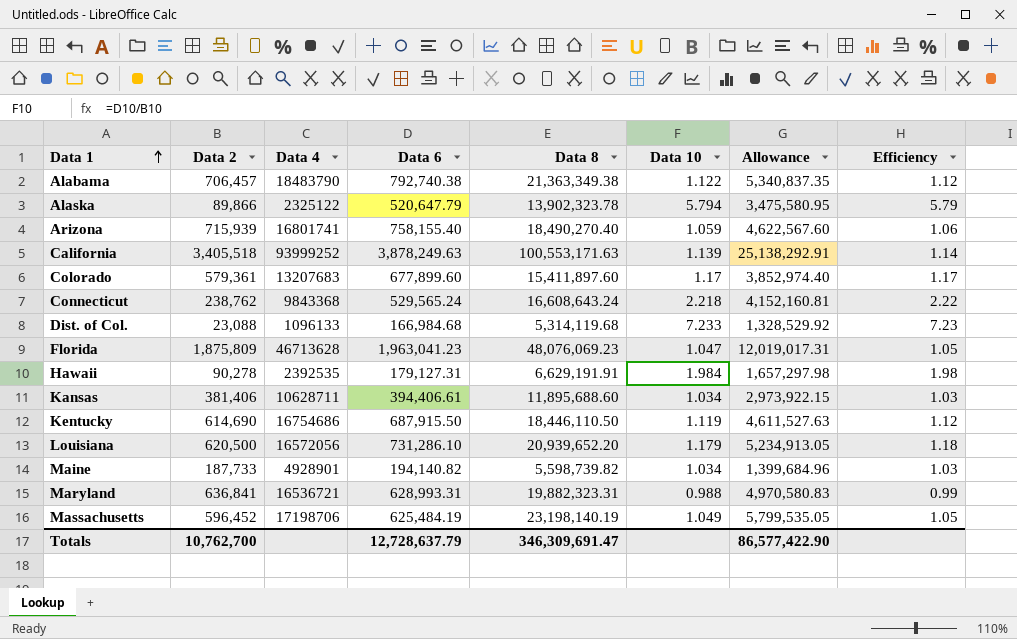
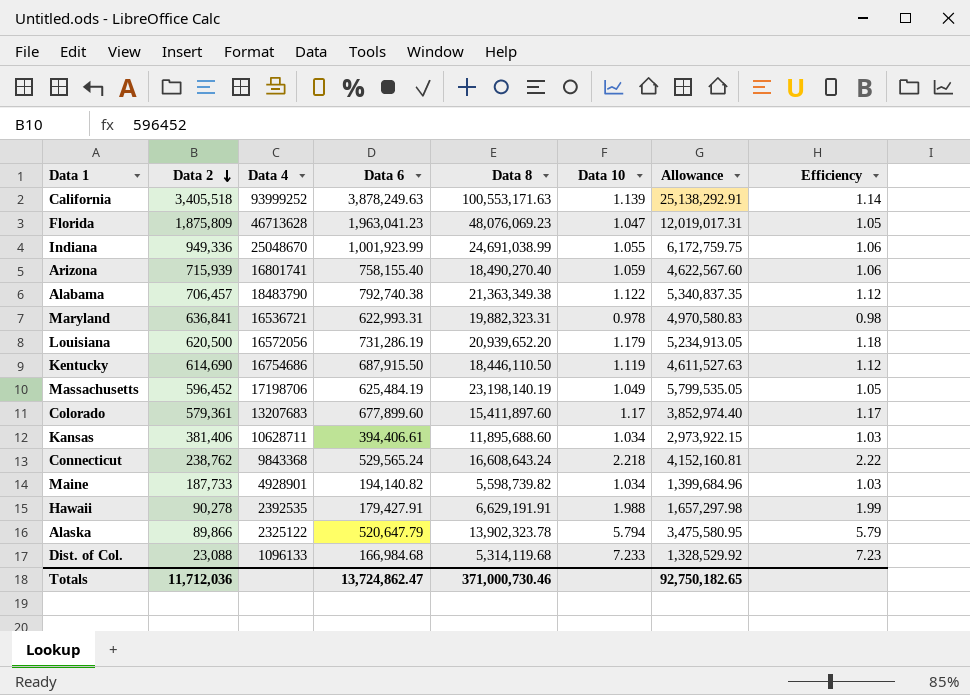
row order: Data 1 ascending -> Data 2 descending
row Indiana: none -> 949,336 | 25048670 | 1,001,923.99 | 24,691,038.99 | 1.055 | 6,172,759.75 | 1.06
Maryland | Data 6: 628,993.31 -> 622,993.31
Maryland | Data 10: 0.988 -> 0.978
Maryland | Efficiency: 0.99 -> 0.98
Louisiana | Data 6: 731,286.10 -> 731,286.19
Hawaii | Data 6: 179,127.31 -> 179,427.91
Hawaii | Data 10: 1.984 -> 1.988
Hawaii | Efficiency: 1.98 -> 1.99
Totals | Data 2: 10,762,700 -> 11,712,036
Totals | Data 6: 12,728,637.79 -> 13,724,862.47
Totals | Data 8: 346,309,691.47 -> 371,000,730.46
Totals | Allowance: 86,577,422.90 -> 92,750,182.65

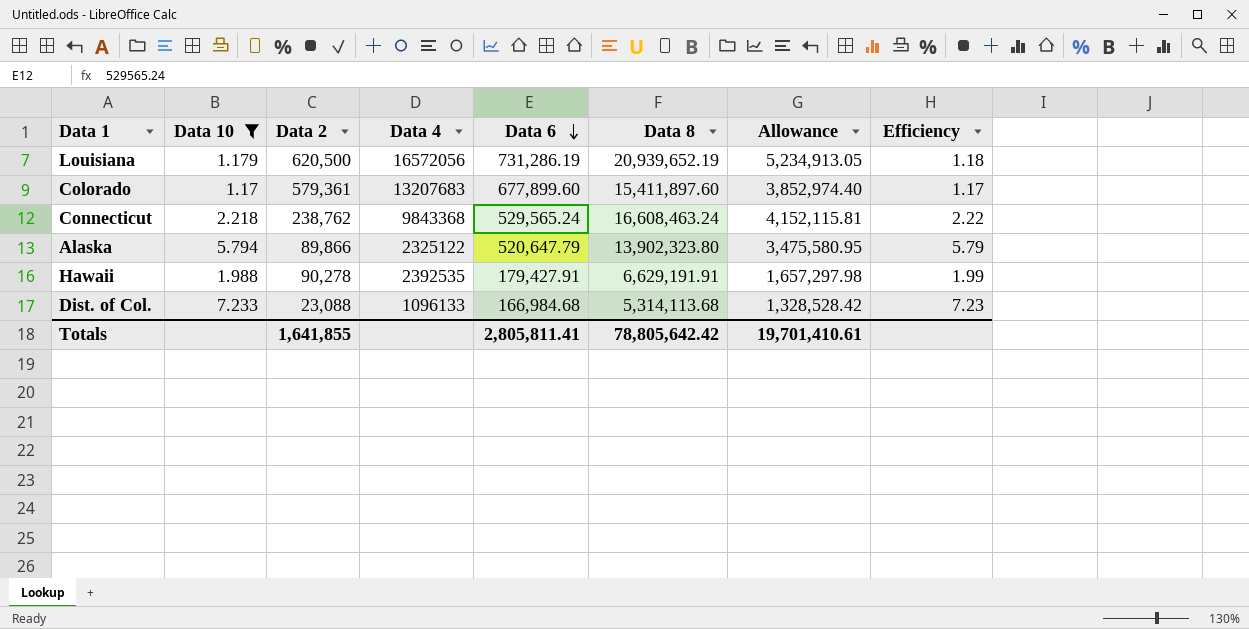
filter: none -> Data 10 >= 1.17
row order: Data 2 descending -> Data 6 descending
column Data 10 | position: 6 -> 2
Louisiana | Data 8: 20,939,652.20 -> 20,939,652.19
Connecticut | Data 8: 16,608,643.24 -> 16,608,463.24
Connecticut | Allowance: 4,152,160.81 -> 4,152,115.81
Alaska | Data 8: 13,902,323.78 -> 13,902,323.80
Dist. of Col. | Data 8: 5,314,119.68 -> 5,314,113.68
Dist. of Col. | Allowance: 1,328,529.92 -> 1,328,528.42
Totals | Data 2: 11,712,036 -> 1,641,855
Totals | Data 6: 13,724,862.47 -> 2,805,811.41
Totals | Data 8: 371,000,730.46 -> 78,805,642.42
Totals | Allowance: 92,750,182.65 -> 19,701,410.61

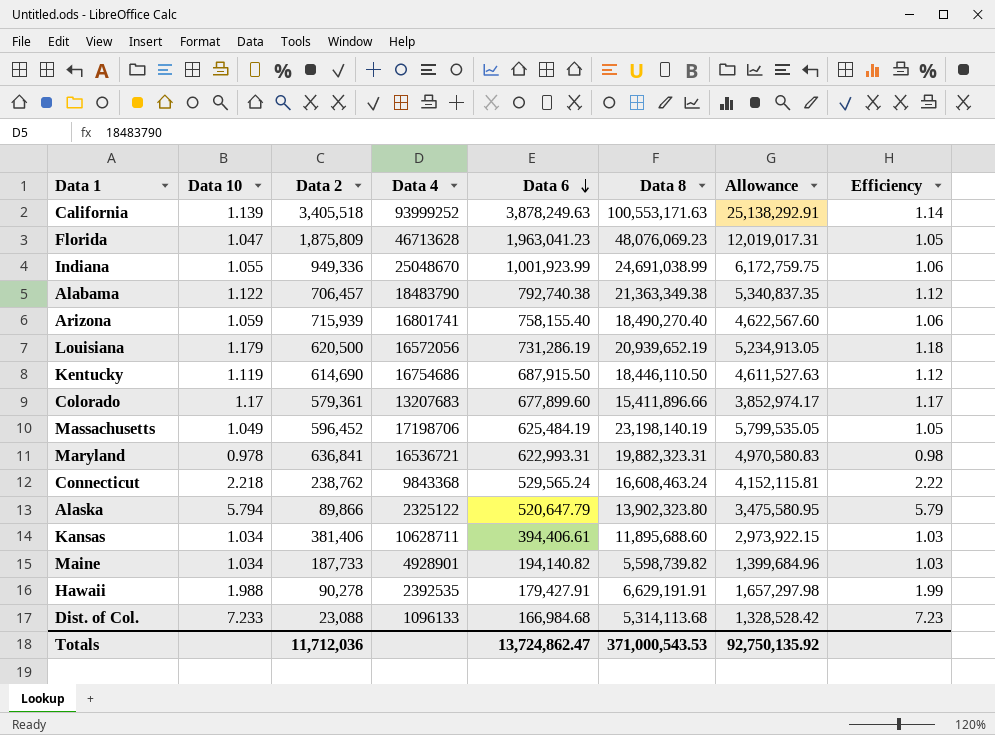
filter: Data 10 >= 1.17 -> none
Colorado | Data 8: 15,411,897.60 -> 15,411,896.66
Colorado | Allowance: 3,852,974.40 -> 3,852,974.17
Totals | Data 2: 1,641,855 -> 11,712,036
Totals | Data 6: 2,805,811.41 -> 13,724,862.47
Totals | Data 8: 78,805,642.42 -> 371,000,543.53
Totals | Allowance: 19,701,410.61 -> 92,750,135.92

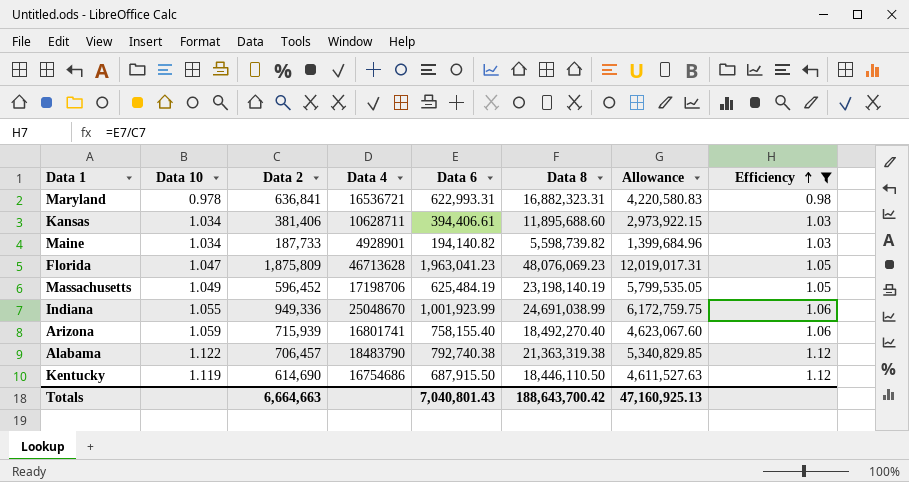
filter: none -> Efficiency <= 1.12
row order: Data 6 descending -> Efficiency ascending
Maryland | Data 8: 19,882,323.31 -> 16,882,323.31
Maryland | Allowance: 4,970,580.83 -> 4,220,580.83
Arizona | Data 8: 18,490,270.40 -> 18,492,270.40
Arizona | Allowance: 4,622,567.60 -> 4,623,067.60
Alabama | Data 8: 21,363,349.38 -> 21,363,319.38
Alabama | Allowance: 5,340,837.35 -> 5,340,829.85
Totals | Data 2: 11,712,036 -> 6,664,663
Totals | Data 6: 13,724,862.47 -> 7,040,801.43
Totals | Data 8: 371,000,543.53 -> 188,643,700.42
Totals | Allowance: 92,750,135.92 -> 47,160,925.13

